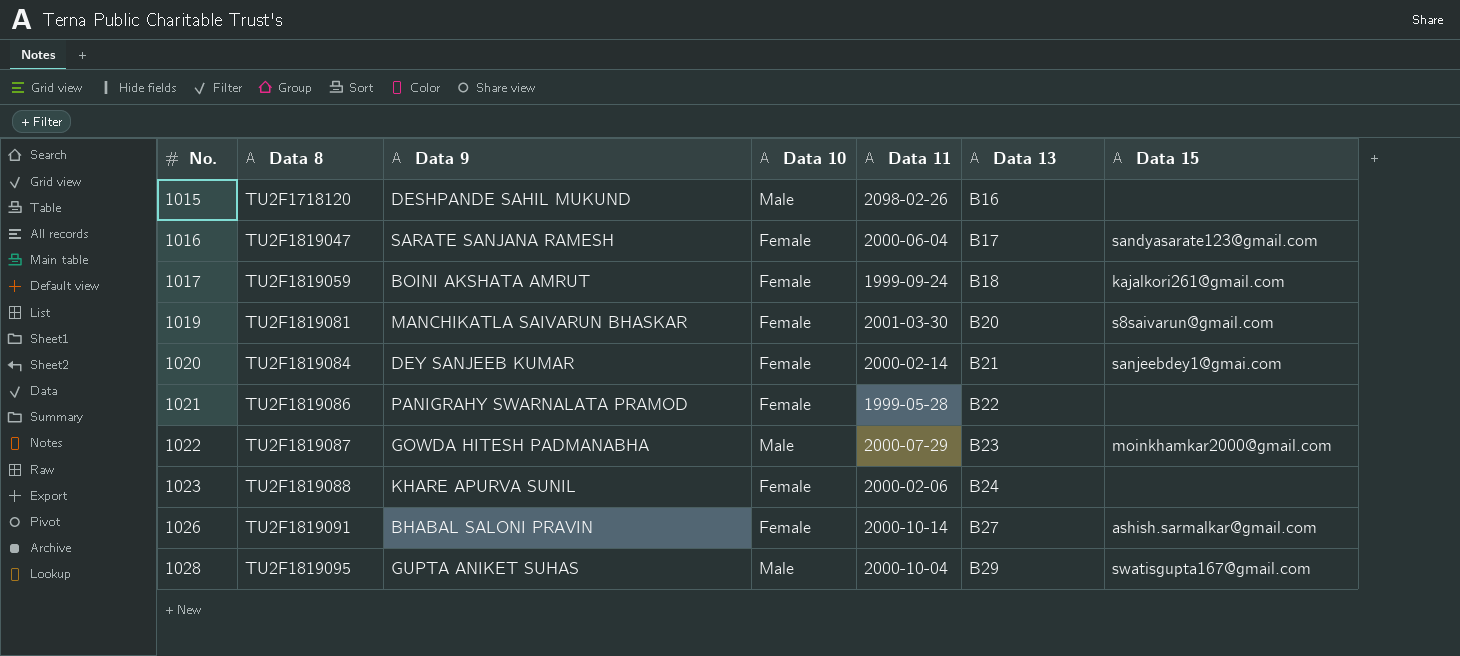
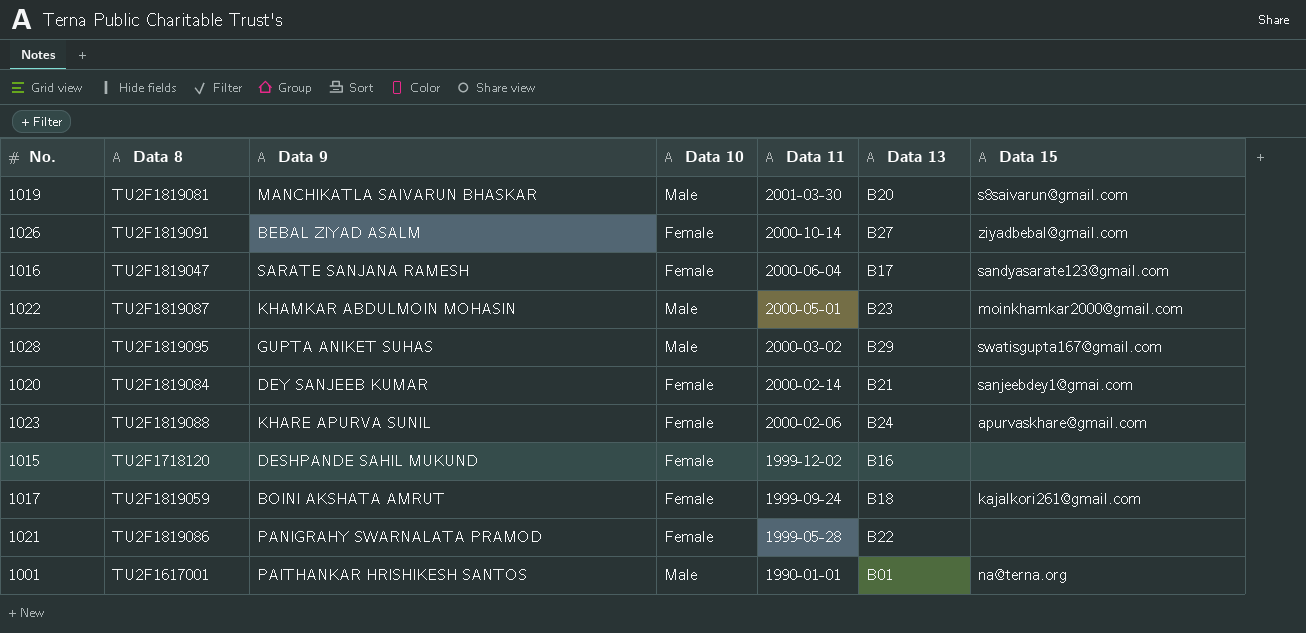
row order: No. ascending -> Data 11 descending
1019 | Data 10: Female -> Male
1026 | Data 9: BHABAL SALONI PRAVIN -> BEBAL ZIYAD ASALM
1026 | Data 15: ashish.sarmalkar@gmail.com -> ziyadbebal@gmail.com
1022 | Data 9: GOWDA HITESH PADMANABHA -> KHAMKAR ABDULMOIN MOHASIN
1022 | Data 11: 2000-07-29 -> 2000-05-01
1028 | Data 11: 2000-10-04 -> 2000-03-02
1023 | Data 15: none -> apurvaskhare@gmail.com
1015 | Data 10: Male -> Female
1015 | Data 11: 2098-02-26 -> 1999-12-02
row 1001: none -> TU2F1617001 | PAITHANKAR HRISHIKESH SANTOS | Male | 1990-01-01 | B01 | na@terna.org

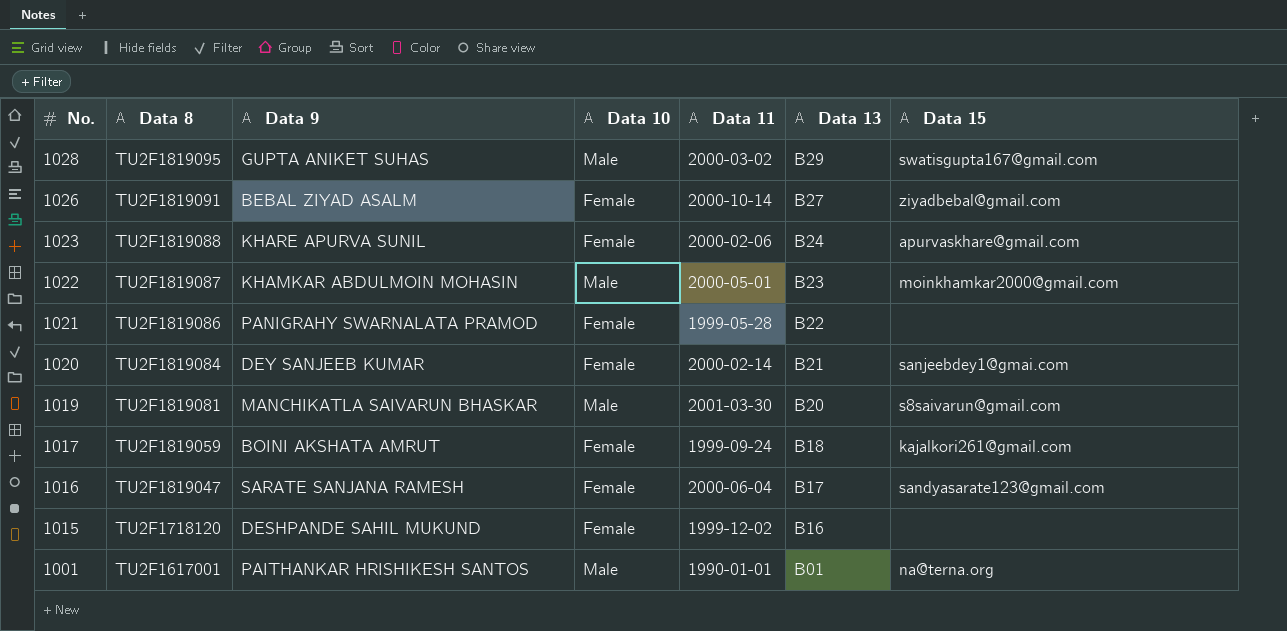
row order: Data 11 descending -> No. descending

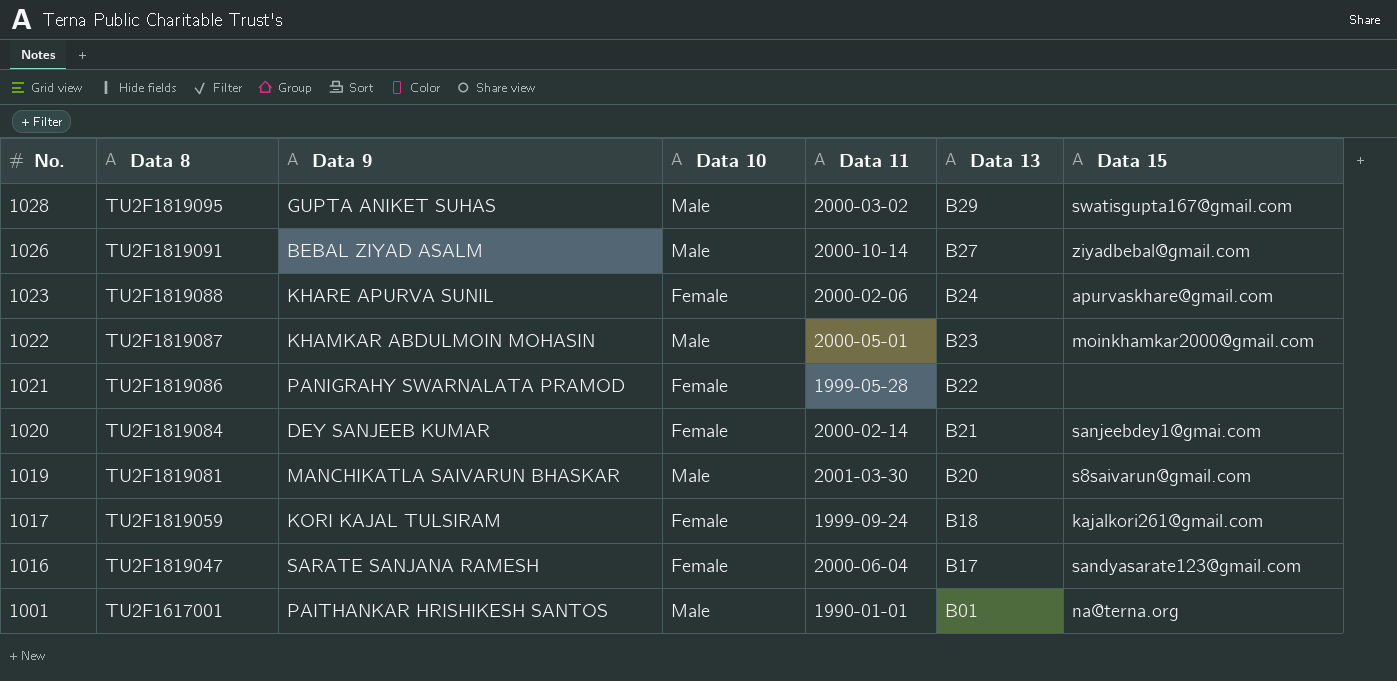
row 1015: TU2F1718120 | DESHPANDE SAHIL MUKUND | Female | 1999-12-02 | B16 | none -> none
1026 | Data 10: Female -> Male
1017 | Data 9: BOINI AKSHATA AMRUT -> KORI KAJAL TULSIRAM

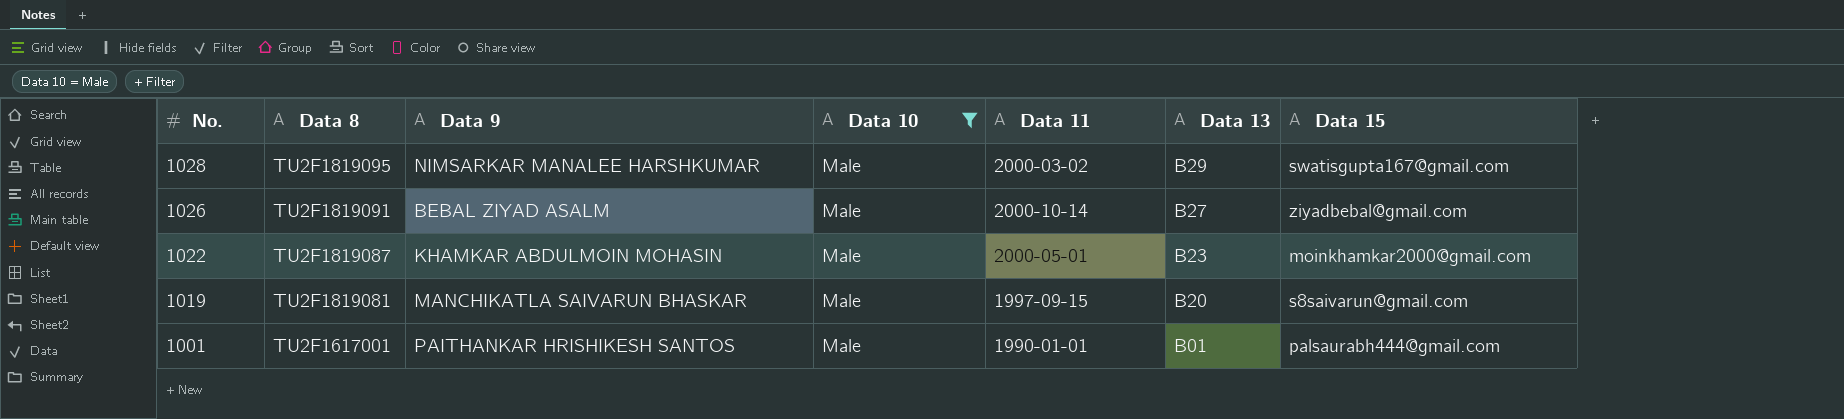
filter: none -> Data 10 = Male
1028 | Data 9: GUPTA ANIKET SUHAS -> NIMSARKAR MANALEE HARSHKUMAR
1019 | Data 11: 2001-03-30 -> 1997-09-15
1001 | Data 15: na@terna.org -> palsaurabh444@gmail.com

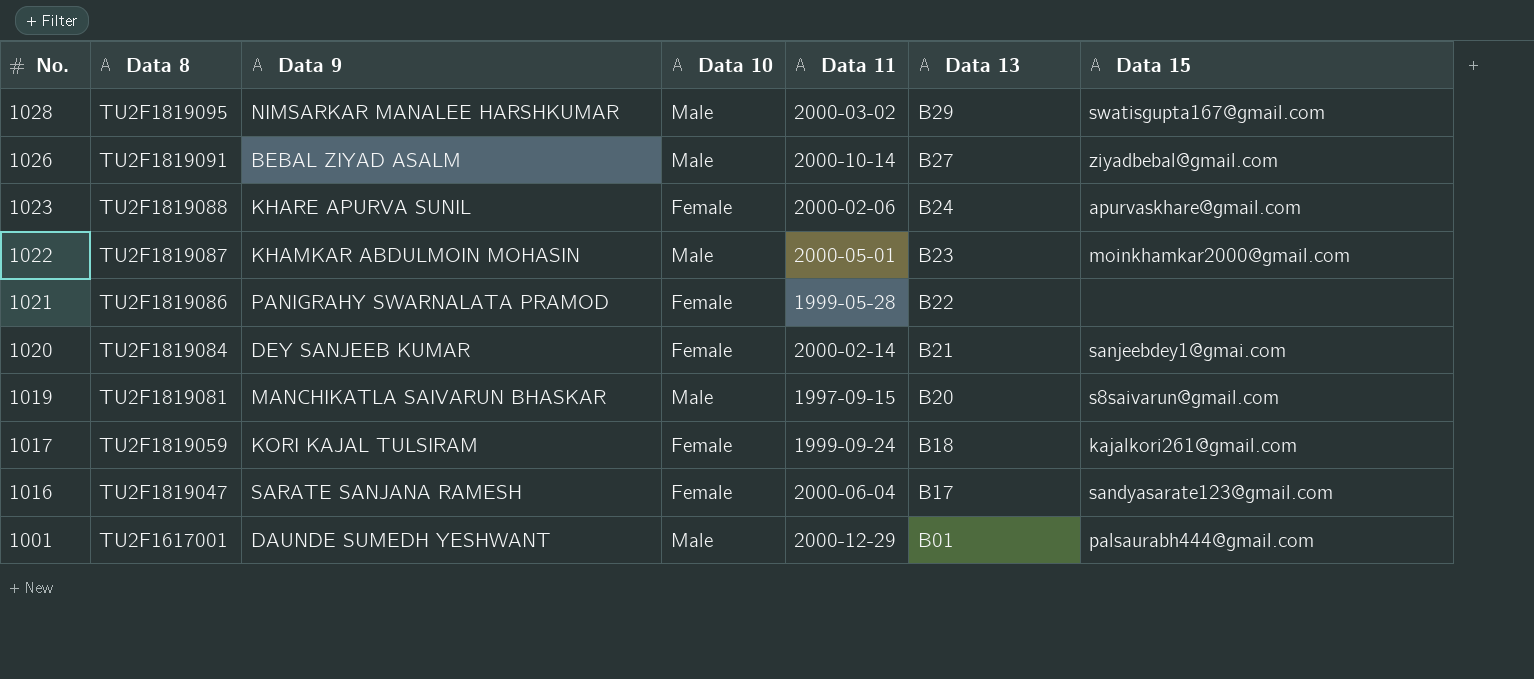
filter: Data 10 = Male -> none
1001 | Data 9: PAITHANKAR HRISHIKESH SANTOS -> DAUNDE SUMEDH YESHWANT
1001 | Data 11: 1990-01-01 -> 2000-12-29

